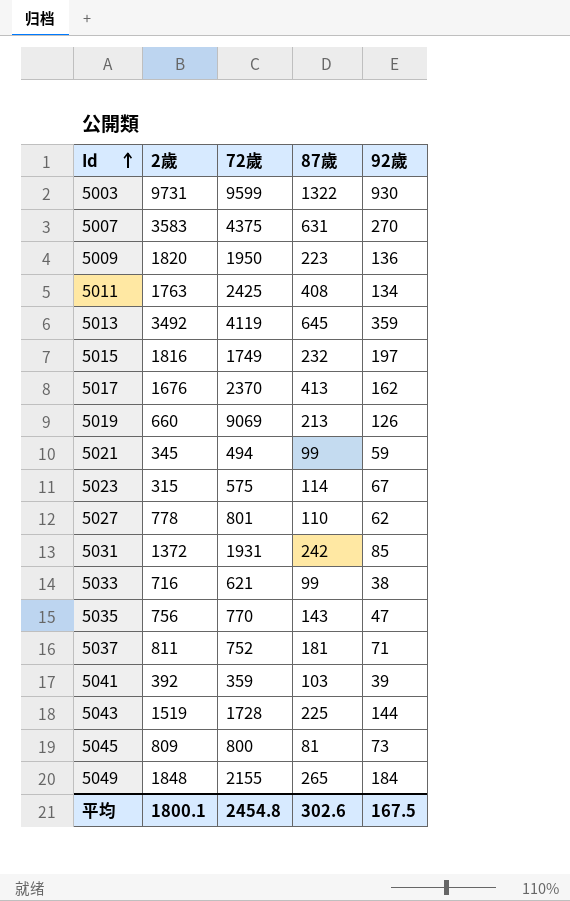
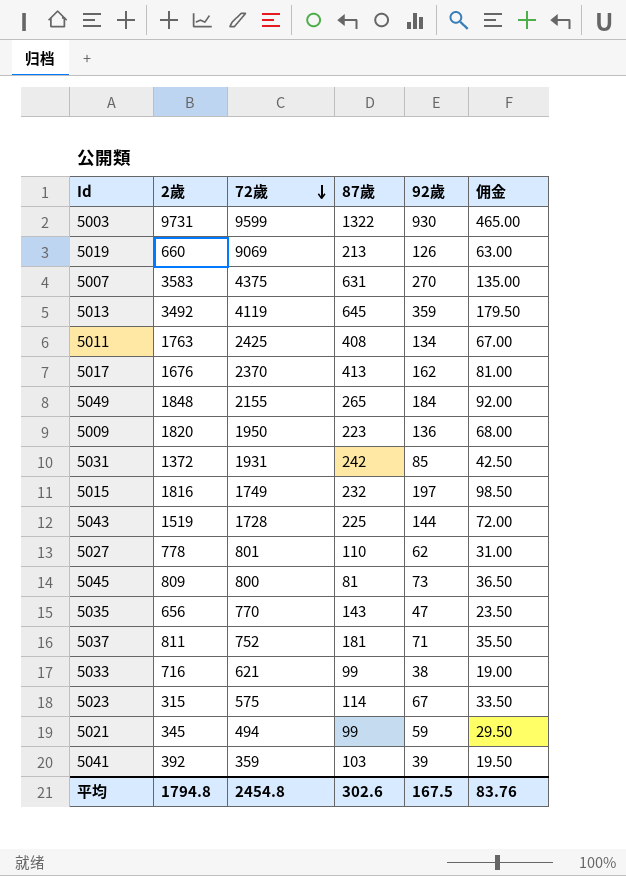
row order: Id ascending -> 72歲 descending
column 佣金 | formula: none -> [92歲] * 0.5
5035 | 2歲: 756 -> 656
平均 | 2歲: 1800.1 -> 1794.8

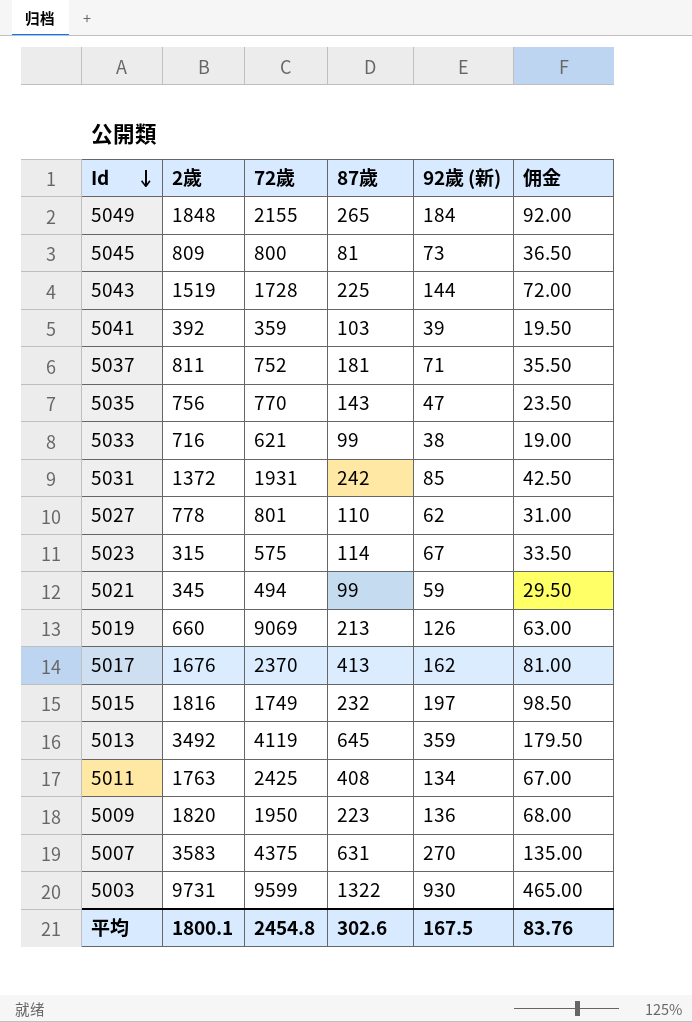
row order: 72歲 descending -> Id descending
column name: 92歲 -> 92歲 (新)
5035 | 2歲: 656 -> 756
平均 | 2歲: 1794.8 -> 1800.1

